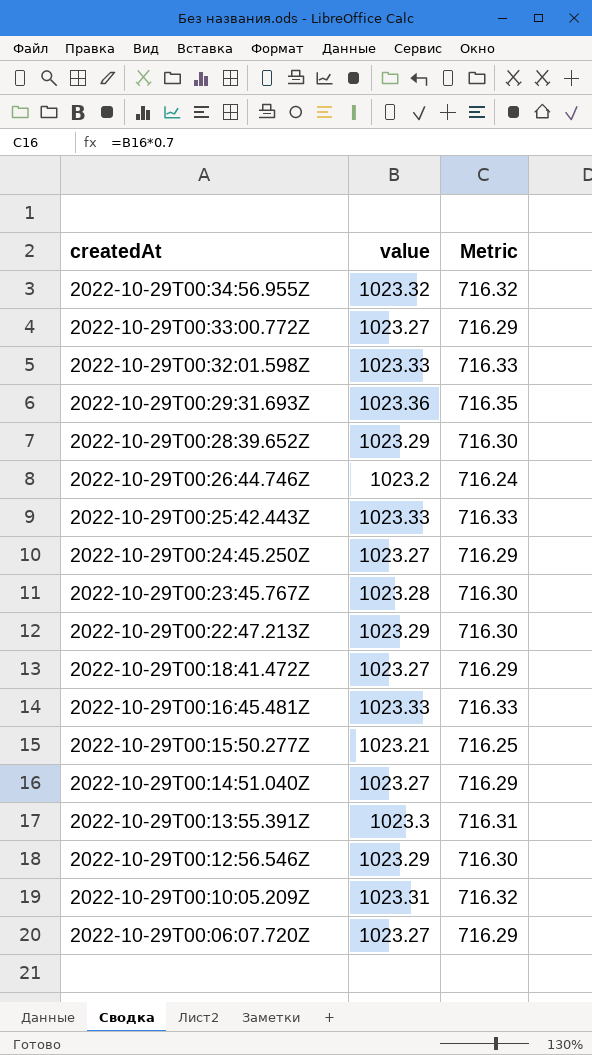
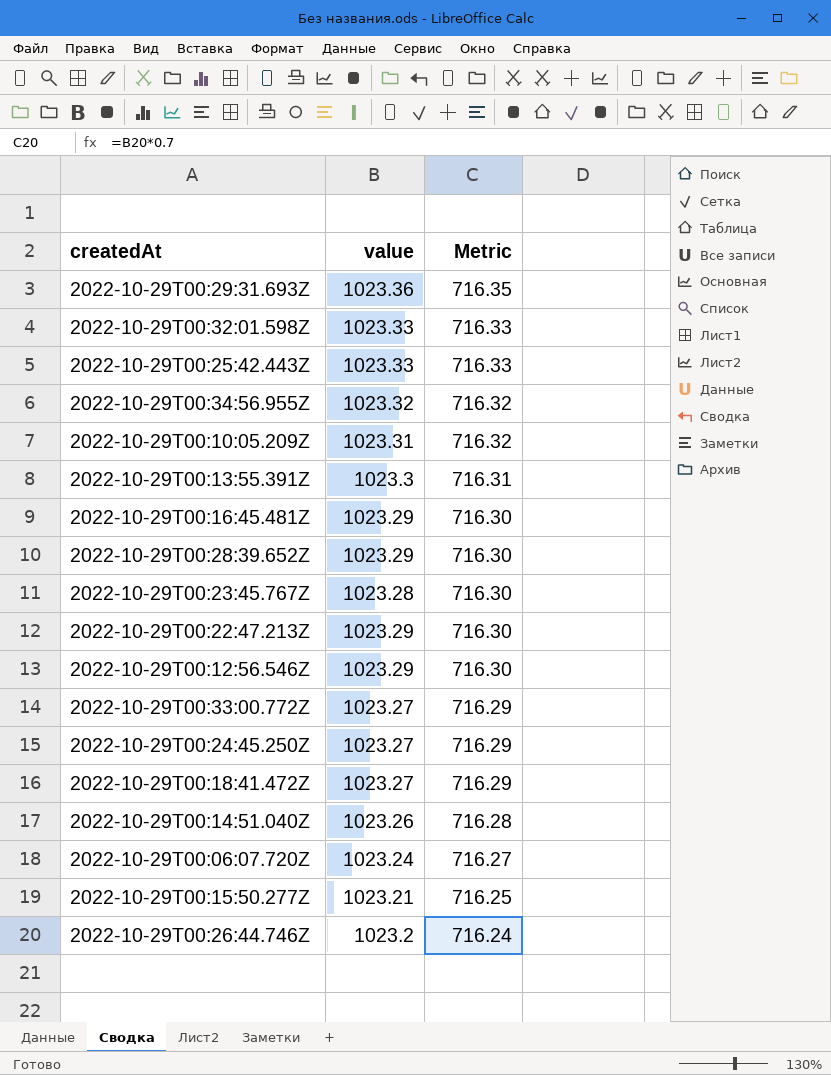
row order: createdAt descending -> Metric descending
2022-10-29T00:16:45.481Z | value: 1023.33 -> 1023.29
2022-10-29T00:16:45.481Z | Metric: 716.33 -> 716.30
2022-10-29T00:14:51.040Z | value: 1023.27 -> 1023.26
2022-10-29T00:14:51.040Z | Metric: 716.29 -> 716.28
2022-10-29T00:06:07.720Z | value: 1023.27 -> 1023.24
2022-10-29T00:06:07.720Z | Metric: 716.29 -> 716.27

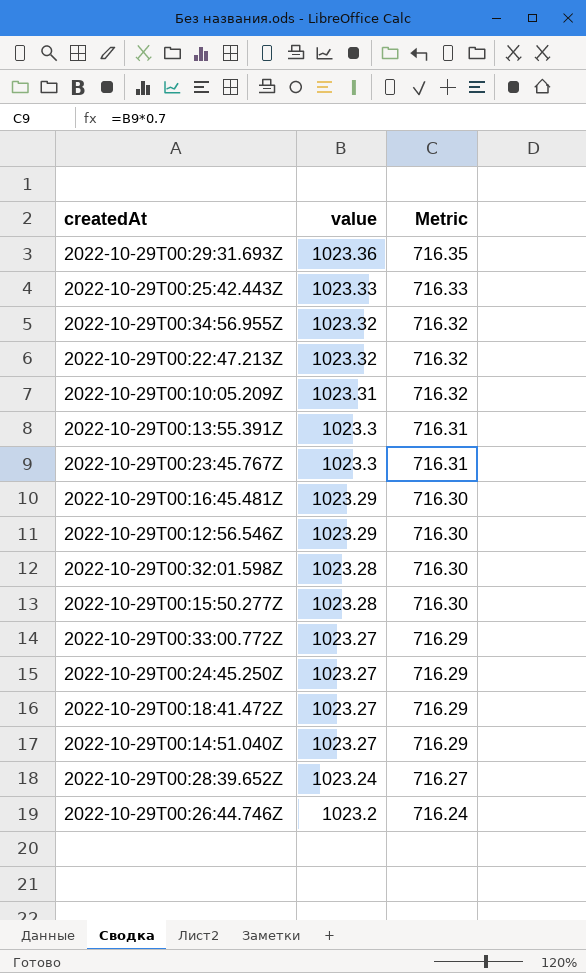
row order: Metric descending -> value descending
row 2022-10-29T00:06:07.720Z: 1023.24 | 716.27 -> none
2022-10-29T00:22:47.213Z | value: 1023.29 -> 1023.32
2022-10-29T00:22:47.213Z | Metric: 716.30 -> 716.32
2022-10-29T00:23:45.767Z | value: 1023.28 -> 1023.3
2022-10-29T00:23:45.767Z | Metric: 716.30 -> 716.31
2022-10-29T00:32:01.598Z | value: 1023.33 -> 1023.28
2022-10-29T00:32:01.598Z | Metric: 716.33 -> 716.30
2022-10-29T00:15:50.277Z | value: 1023.21 -> 1023.28
2022-10-29T00:15:50.277Z | Metric: 716.25 -> 716.30
2022-10-29T00:14:51.040Z | value: 1023.26 -> 1023.27
2022-10-29T00:14:51.040Z | Metric: 716.28 -> 716.29
2022-10-29T00:28:39.652Z | value: 1023.29 -> 1023.24
2022-10-29T00:28:39.652Z | Metric: 716.30 -> 716.27

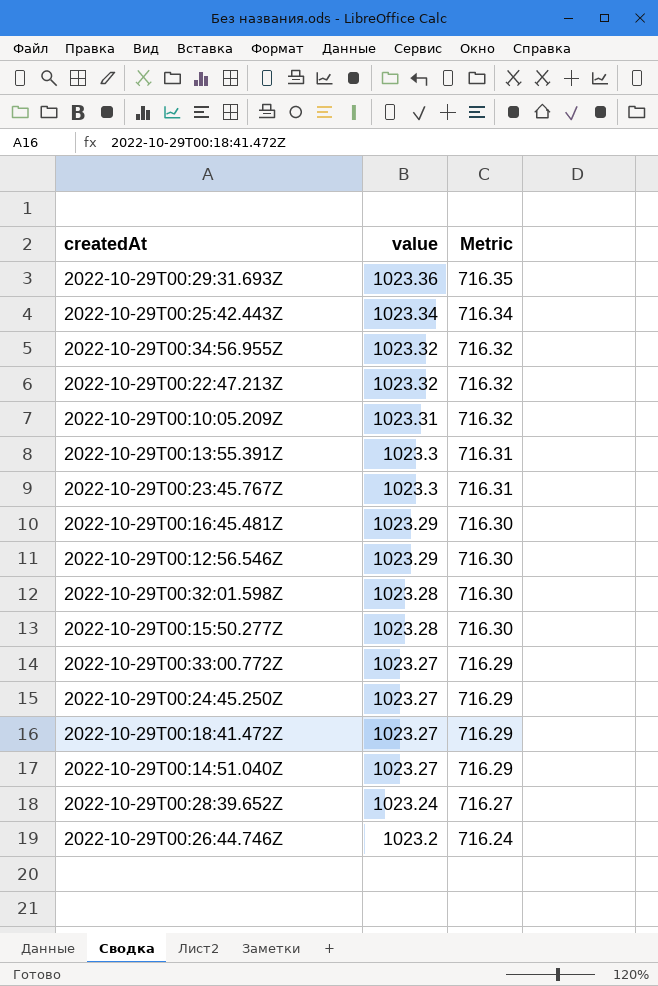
2022-10-29T00:25:42.443Z | value: 1023.33 -> 1023.34
2022-10-29T00:25:42.443Z | Metric: 716.33 -> 716.34

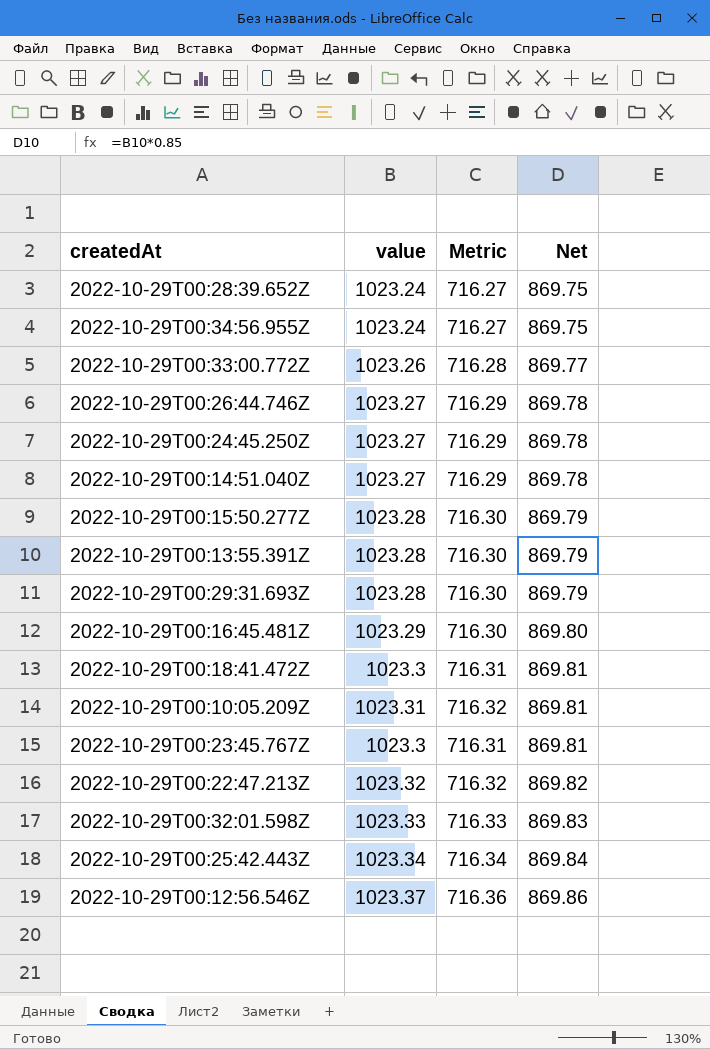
row order: value descending -> Net ascending
column Net | formula: none -> [value] * 0.85
2022-10-29T00:34:56.955Z | value: 1023.32 -> 1023.24
2022-10-29T00:34:56.955Z | Metric: 716.32 -> 716.27
2022-10-29T00:33:00.772Z | value: 1023.27 -> 1023.26
2022-10-29T00:33:00.772Z | Metric: 716.29 -> 716.28
2022-10-29T00:26:44.746Z | value: 1023.2 -> 1023.27
2022-10-29T00:26:44.746Z | Metric: 716.24 -> 716.29
2022-10-29T00:13:55.391Z | value: 1023.3 -> 1023.28
2022-10-29T00:13:55.391Z | Metric: 716.31 -> 716.30
2022-10-29T00:29:31.693Z | value: 1023.36 -> 1023.28
2022-10-29T00:29:31.693Z | Metric: 716.35 -> 716.30
2022-10-29T00:18:41.472Z | value: 1023.27 -> 1023.3
2022-10-29T00:18:41.472Z | Metric: 716.29 -> 716.31
2022-10-29T00:32:01.598Z | value: 1023.28 -> 1023.33
2022-10-29T00:32:01.598Z | Metric: 716.30 -> 716.33
2022-10-29T00:12:56.546Z | value: 1023.29 -> 1023.37
2022-10-29T00:12:56.546Z | Metric: 716.30 -> 716.36

